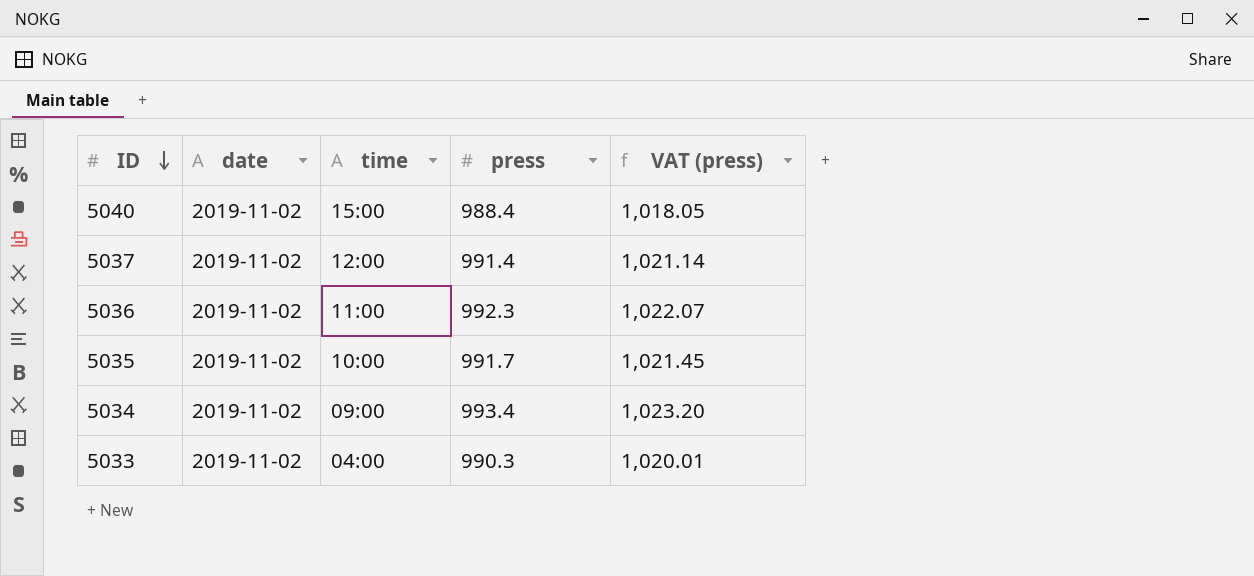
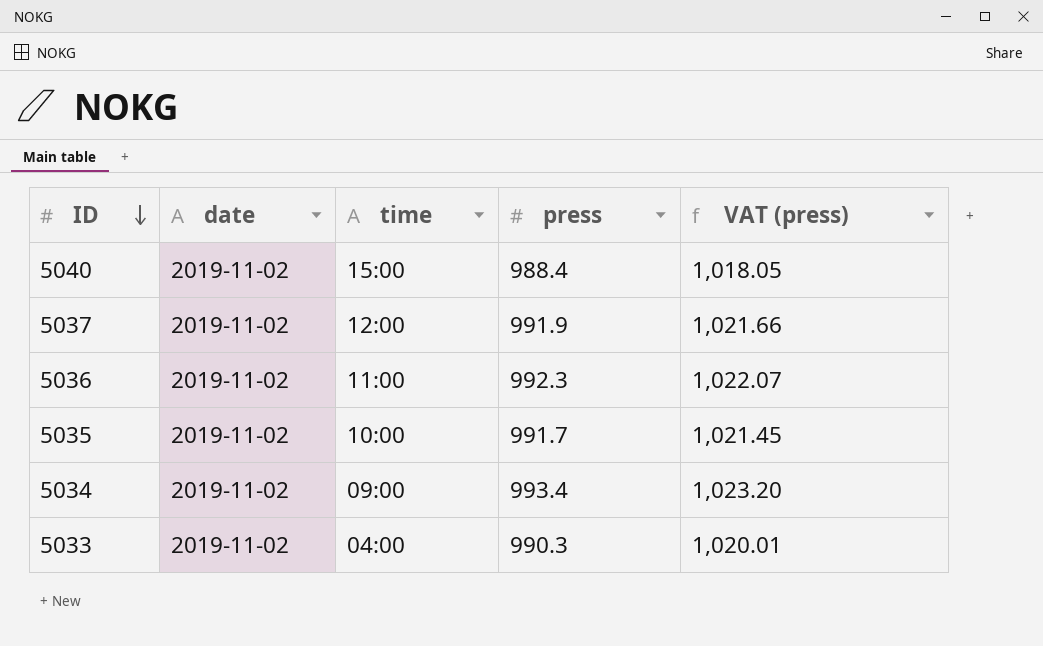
5037 | press: 991.4 -> 991.9
5037 | VAT (press): 1,021.14 -> 1,021.66

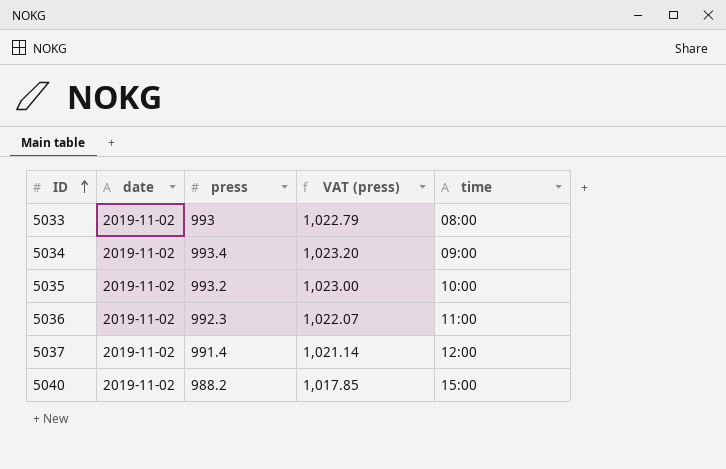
row order: ID descending -> ID ascending
column time | position: 3 -> 5
5033 | press: 990.3 -> 993
5033 | VAT (press): 1,020.01 -> 1,022.79
5033 | time: 04:00 -> 08:00
5035 | press: 991.7 -> 993.2
5035 | VAT (press): 1,021.45 -> 1,023.00
5037 | press: 991.9 -> 991.4
5037 | VAT (press): 1,021.66 -> 1,021.14
5040 | press: 988.4 -> 988.2
5040 | VAT (press): 1,018.05 -> 1,017.85

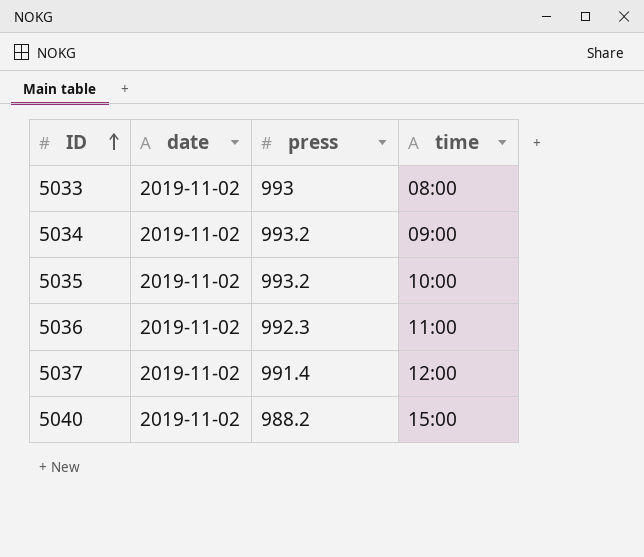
column VAT (press) | formula: [press] * 1.03 -> none
5034 | press: 993.4 -> 993.2

